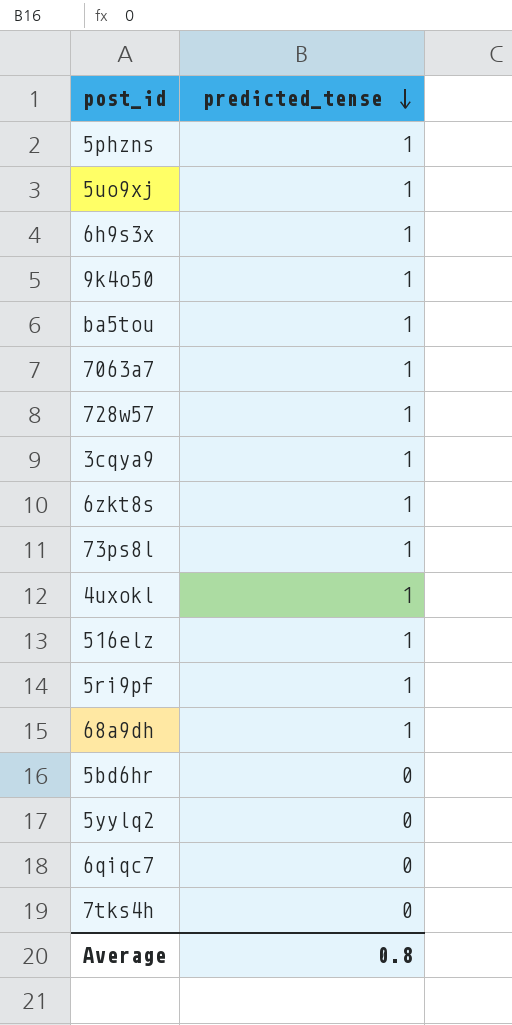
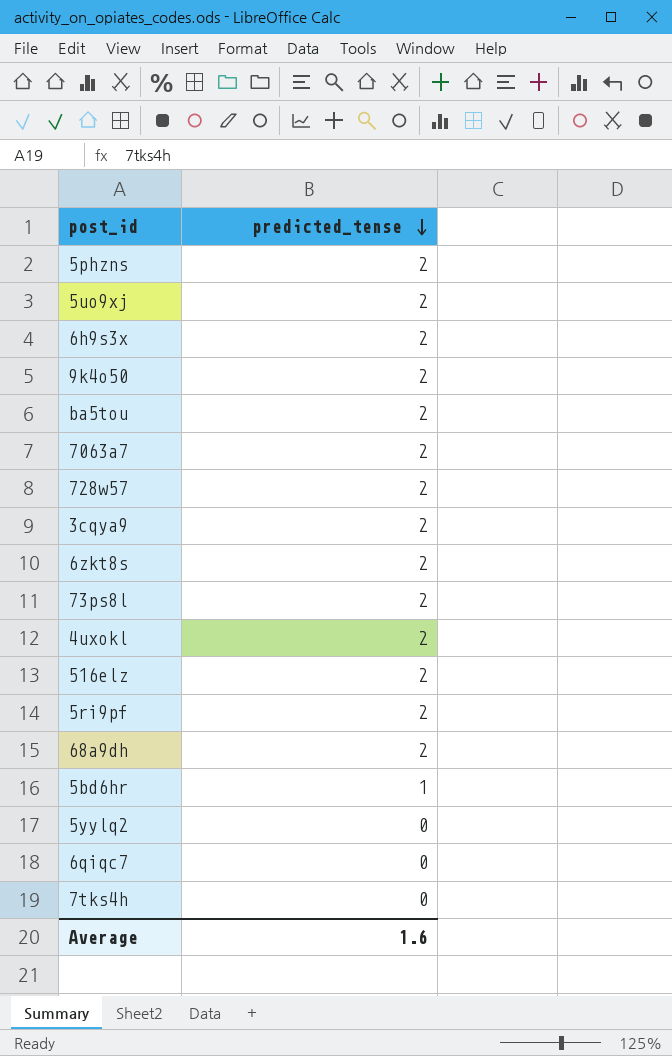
5phzns | predicted_tense: 1 -> 2
5uo9xj | predicted_tense: 1 -> 2
6h9s3x | predicted_tense: 1 -> 2
9k4o50 | predicted_tense: 1 -> 2
ba5tou | predicted_tense: 1 -> 2
7063a7 | predicted_tense: 1 -> 2
728w57 | predicted_tense: 1 -> 2
3cqya9 | predicted_tense: 1 -> 2
6zkt8s | predicted_tense: 1 -> 2
73ps8l | predicted_tense: 1 -> 2
4uxokl | predicted_tense: 1 -> 2
516elz | predicted_tense: 1 -> 2
5ri9pf | predicted_tense: 1 -> 2
68a9dh | predicted_tense: 1 -> 2
5bd6hr | predicted_tense: 0 -> 1
Average | predicted_tense: 0.8 -> 1.6

